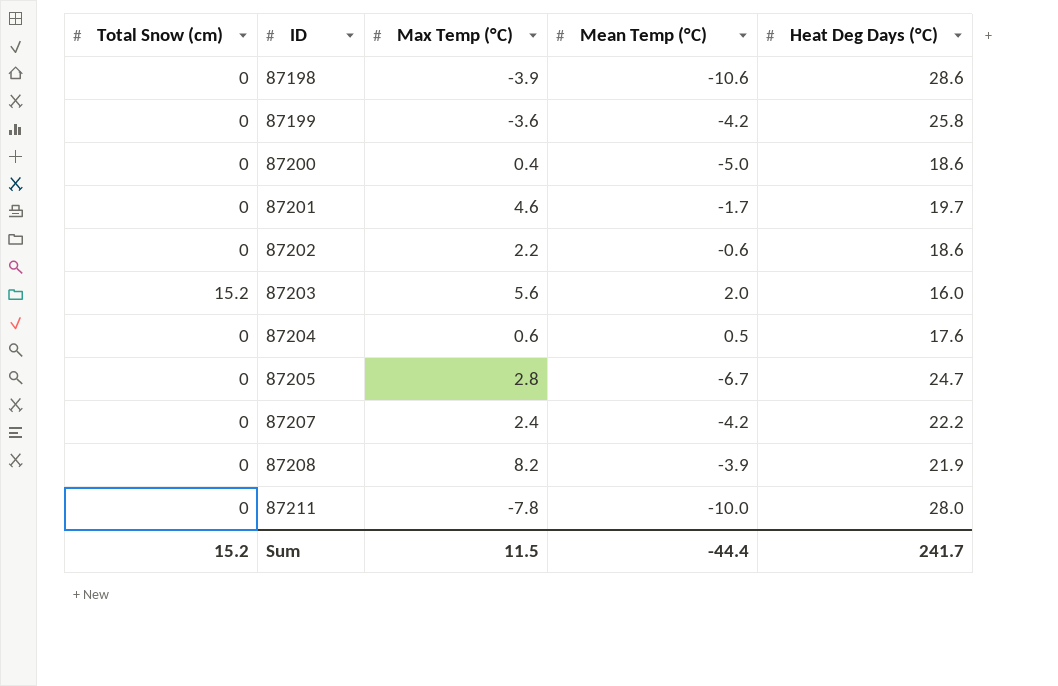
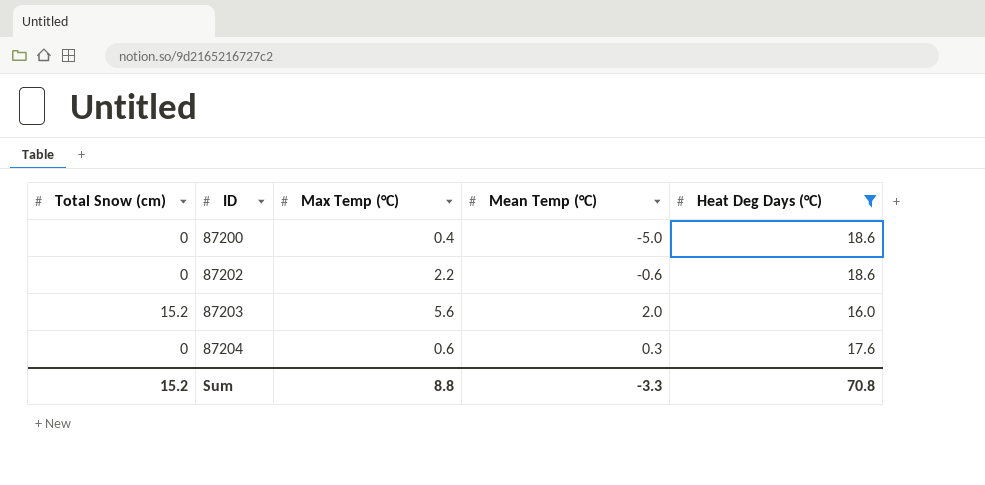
filter: none -> Heat Deg Days (°C) <= 18.6
87204 | Mean Temp (°C): 0.5 -> 0.3
Sum | Max Temp (°C): 11.5 -> 8.8
Sum | Mean Temp (°C): -44.4 -> -3.3
Sum | Heat Deg Days (°C): 241.7 -> 70.8

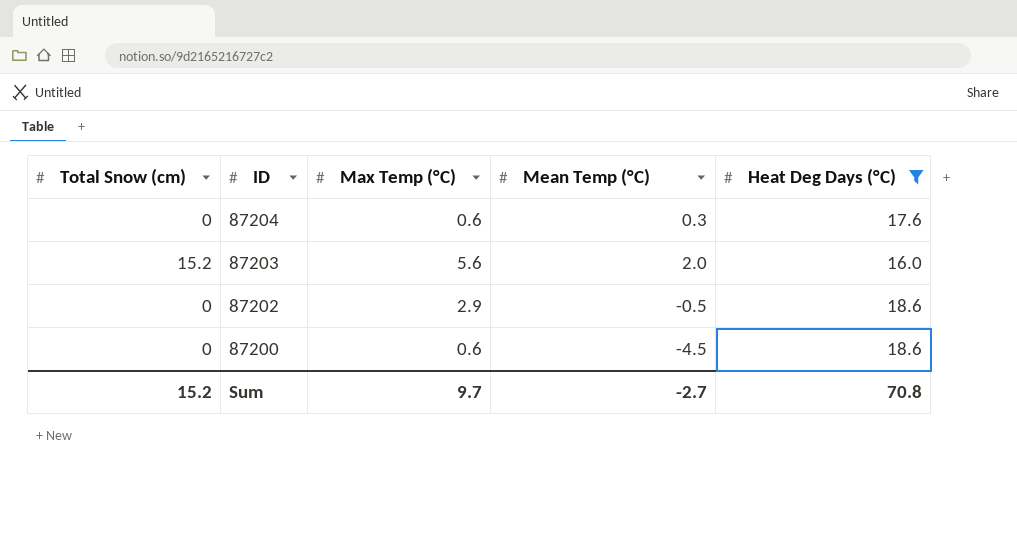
row order: ID ascending -> ID descending
87202 | Max Temp (°C): 2.2 -> 2.9
87202 | Mean Temp (°C): -0.6 -> -0.5
87200 | Max Temp (°C): 0.4 -> 0.6
87200 | Mean Temp (°C): -5.0 -> -4.5
Sum | Max Temp (°C): 8.8 -> 9.7
Sum | Mean Temp (°C): -3.3 -> -2.7

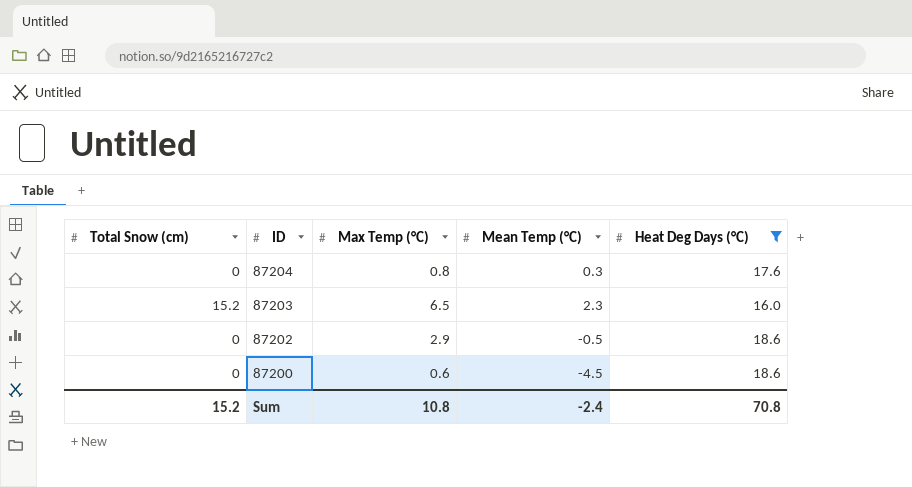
87204 | Max Temp (°C): 0.6 -> 0.8
87203 | Max Temp (°C): 5.6 -> 6.5
87203 | Mean Temp (°C): 2.0 -> 2.3
Sum | Max Temp (°C): 9.7 -> 10.8
Sum | Mean Temp (°C): -2.7 -> -2.4

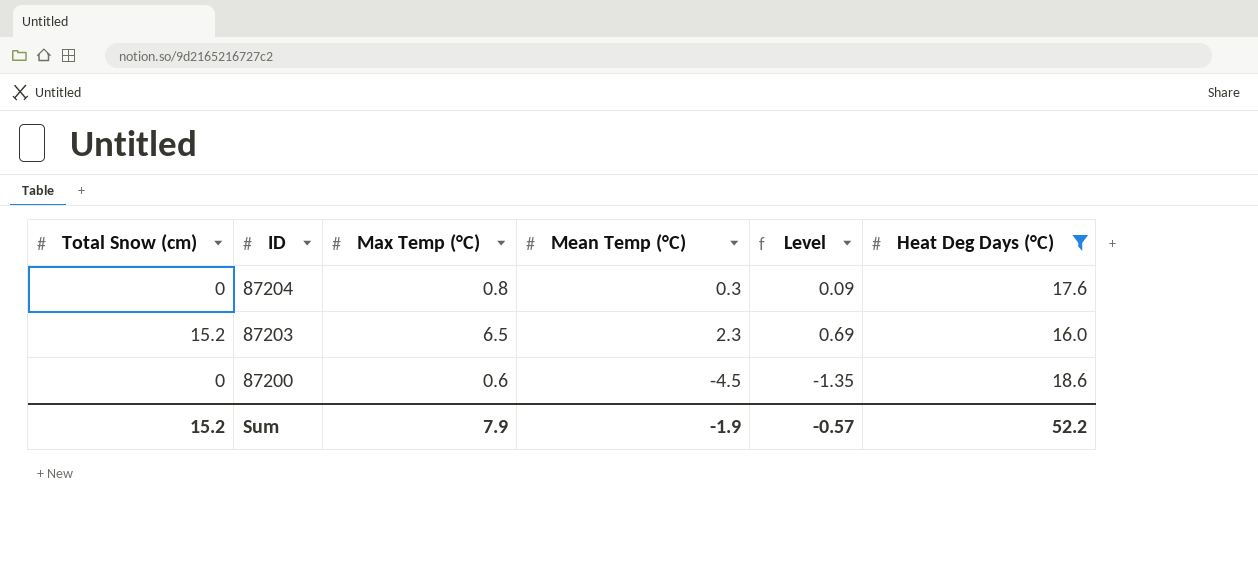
column Level | formula: none -> [Mean Temp (°C)] * 0.3
row 87202: 0 | 2.9 | -0.5 | 18.6 -> none
Sum | Max Temp (°C): 10.8 -> 7.9
Sum | Mean Temp (°C): -2.4 -> -1.9
Sum | Heat Deg Days (°C): 70.8 -> 52.2

